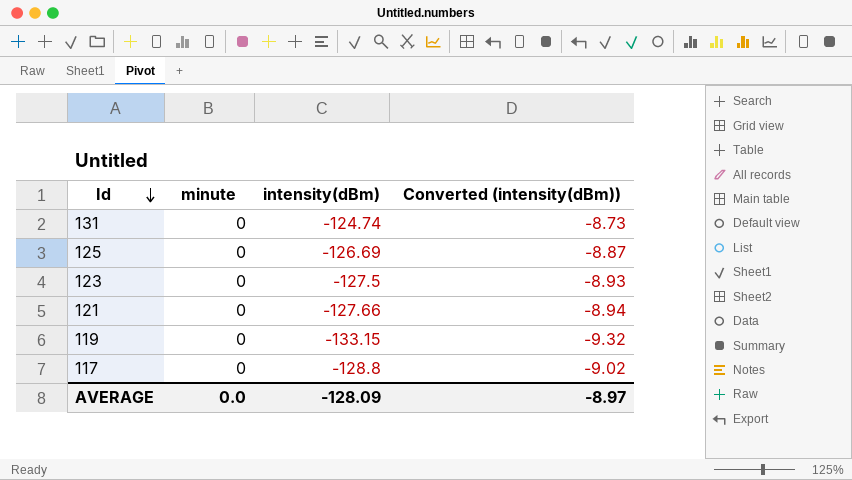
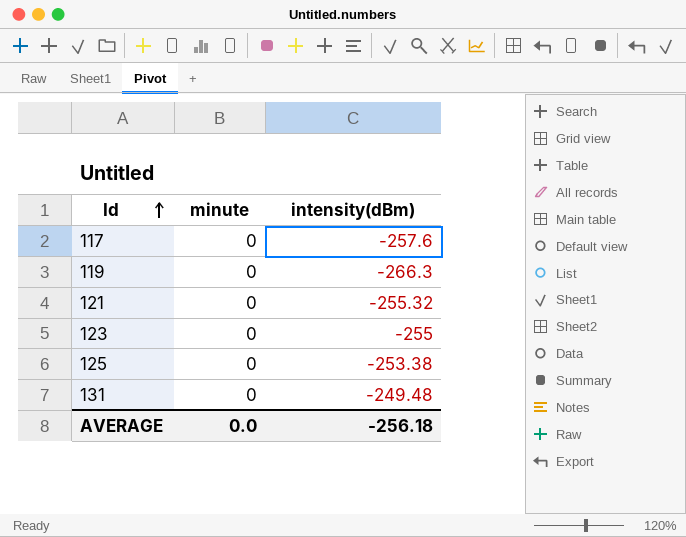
row order: Id descending -> Id ascending
column Converted (intensity(dBm)) | formula: [intensity(dBm)] * 0.07 -> none
117 | intensity(dBm): -128.8 -> -257.6
119 | intensity(dBm): -133.15 -> -266.3
121 | intensity(dBm): -127.66 -> -255.32
123 | intensity(dBm): -127.5 -> -255
125 | intensity(dBm): -126.69 -> -253.38
131 | intensity(dBm): -124.74 -> -249.48
AVERAGE | intensity(dBm): -128.09 -> -256.18

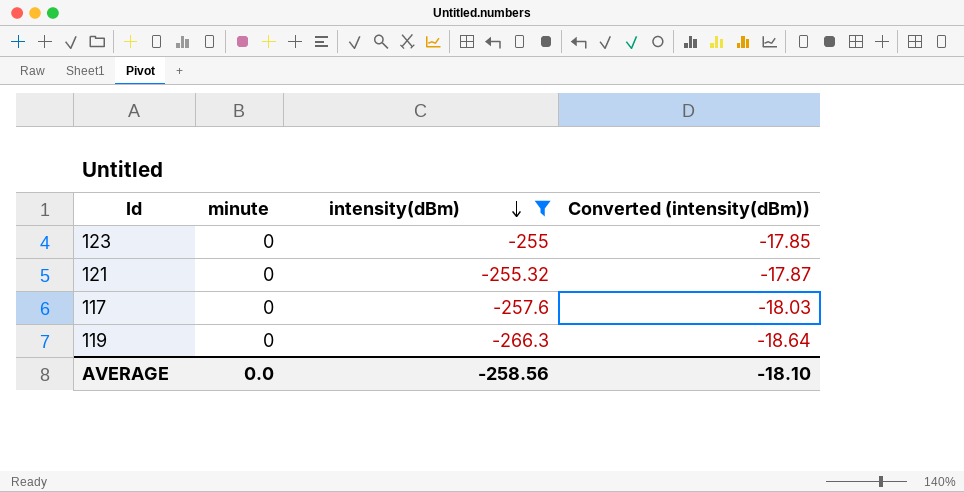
filter: none -> intensity(dBm) <= -255
row order: Id ascending -> intensity(dBm) descending
column Converted (intensity(dBm)) | formula: none -> [intensity(dBm)] * 0.07
AVERAGE | intensity(dBm): -256.18 -> -258.56

